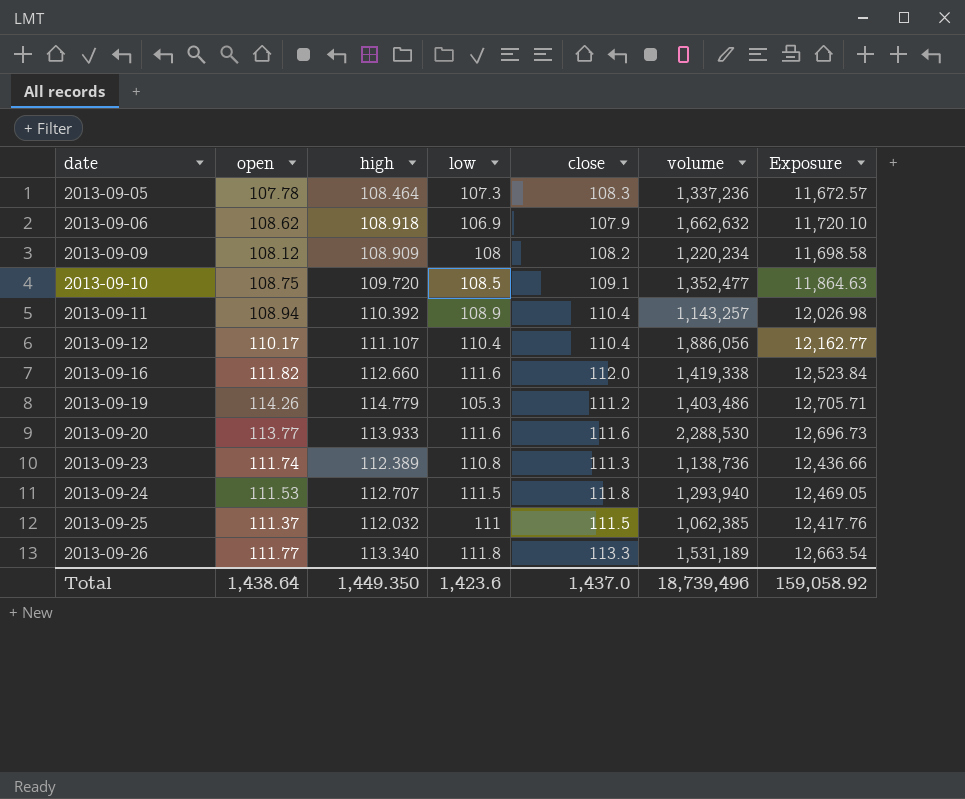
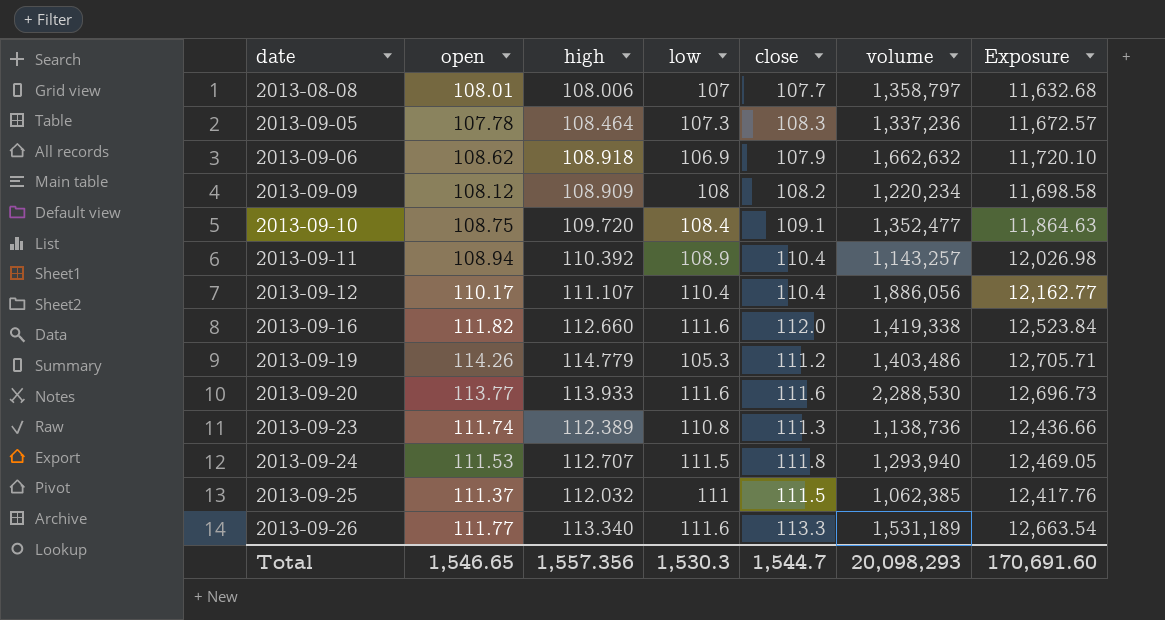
row 2013-08-08: none -> 108.01 | 108.006 | 107 | 107.7 | 1,358,797 | 11,632.68
2013-09-10 | low: 108.5 -> 108.4
2013-09-26 | low: 111.8 -> 111.6
Total | open: 1,438.64 -> 1,546.65
Total | high: 1,449.350 -> 1,557.356
Total | low: 1,423.6 -> 1,530.3
Total | close: 1,437.0 -> 1,544.7
Total | volume: 18,739,496 -> 20,098,293
Total | Exposure: 159,058.92 -> 170,691.60

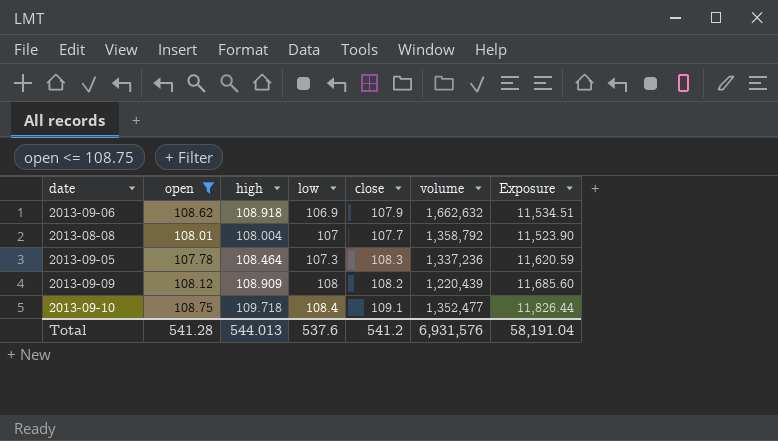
filter: none -> open <= 108.75
row order: date ascending -> low ascending
column Exposure | formula: [open] * [close] -> [low] * [close]
2013-08-08 | high: 108.006 -> 108.004
2013-08-08 | volume: 1,358,797 -> 1,358,792
2013-09-09 | volume: 1,220,234 -> 1,220,439
2013-09-10 | high: 109.720 -> 109.718
Total | open: 1,546.65 -> 541.28
Total | high: 1,557.356 -> 544.013
Total | low: 1,530.3 -> 537.6
Total | close: 1,544.7 -> 541.2
Total | volume: 20,098,293 -> 6,931,576
Total | Exposure: 170,691.60 -> 58,191.04

